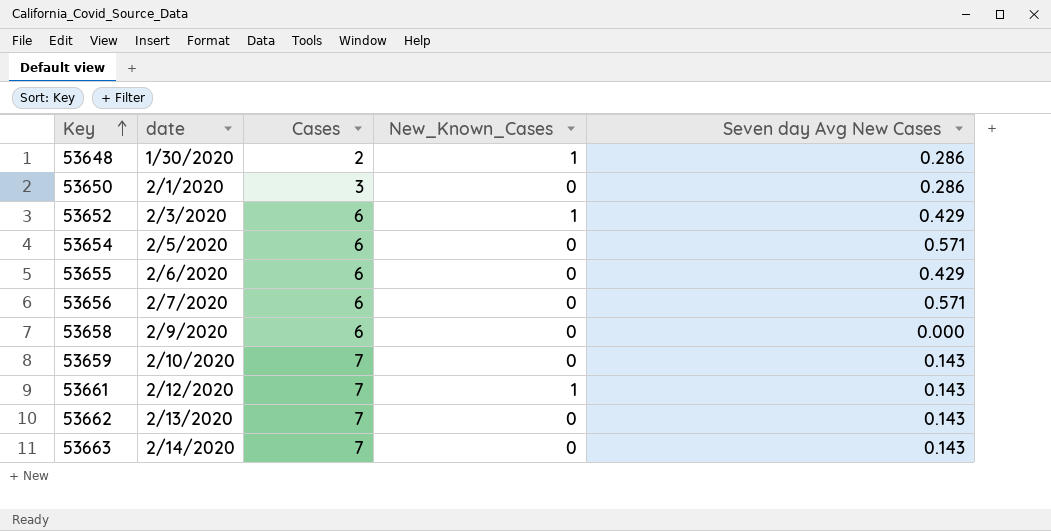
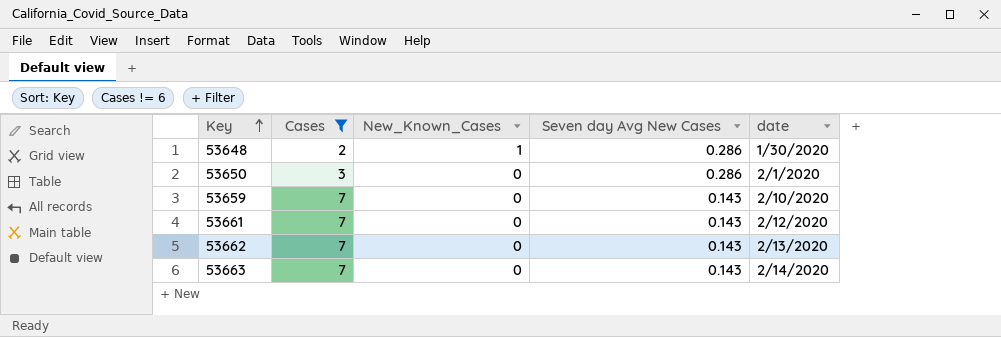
filter: none -> Cases != 6
column date | position: 2 -> 5
53661 | New_Known_Cases: 1 -> 0

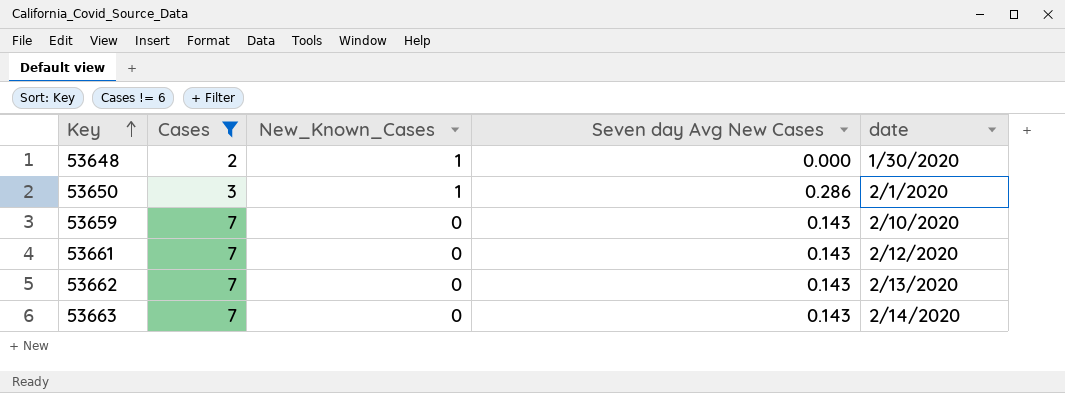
53648 | Seven day Avg New Cases: 0.286 -> 0.000
53650 | New_Known_Cases: 0 -> 1

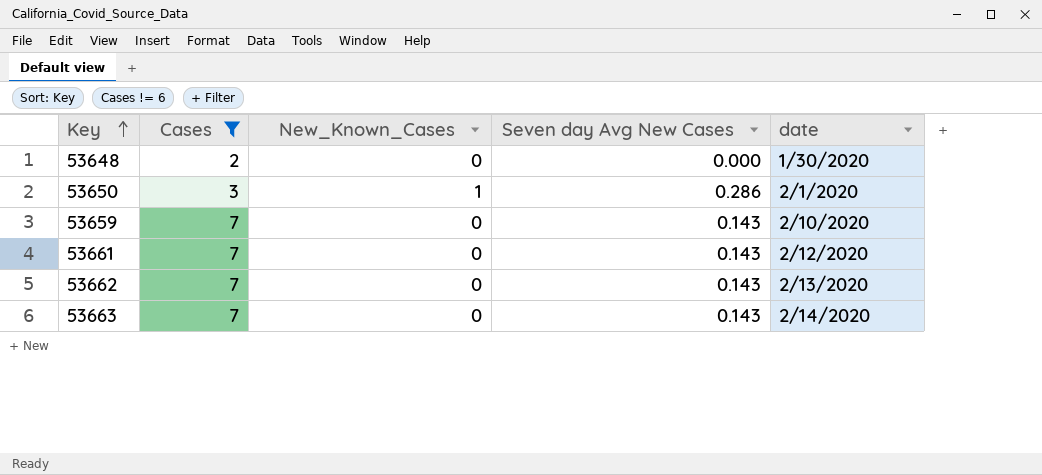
53648 | New_Known_Cases: 1 -> 0

